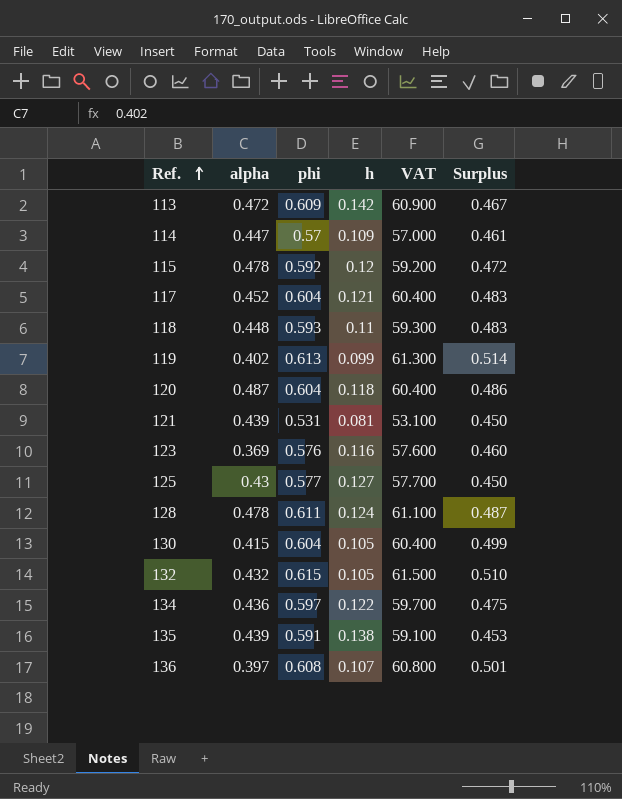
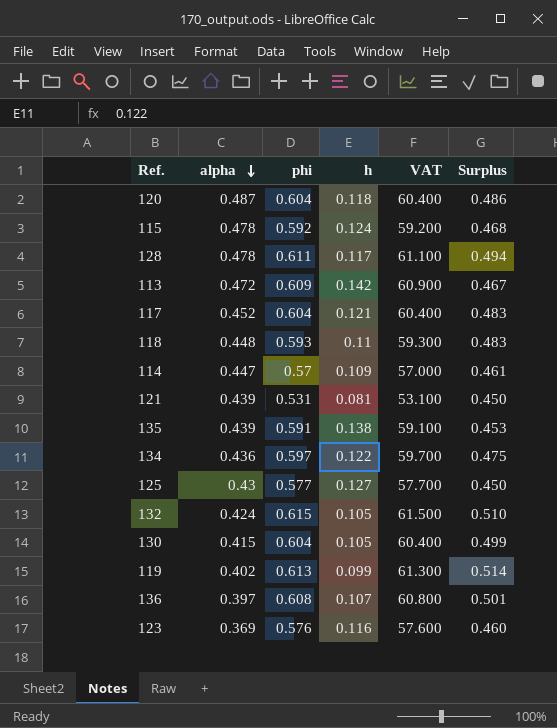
row order: Ref. ascending -> alpha descending
115 | h: 0.12 -> 0.124
115 | Surplus: 0.472 -> 0.468
128 | h: 0.124 -> 0.117
128 | Surplus: 0.487 -> 0.494
132 | alpha: 0.432 -> 0.424

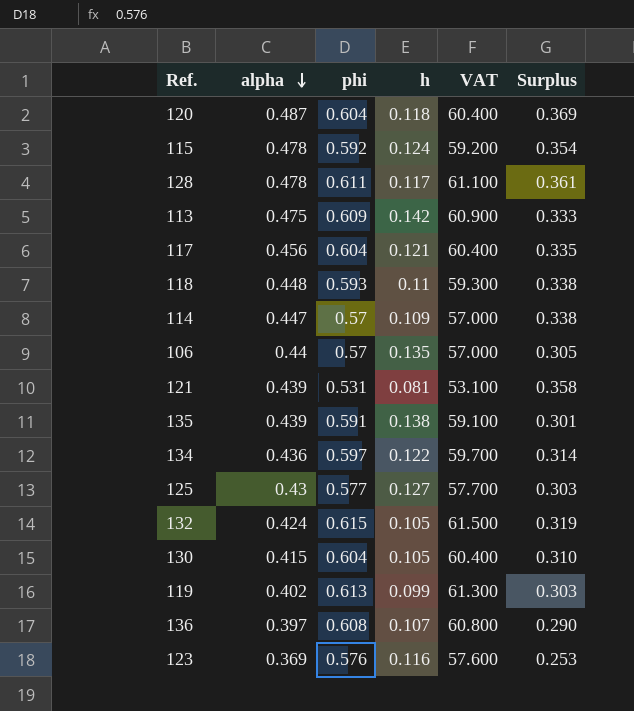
column Surplus | formula: [phi] - [h] -> [alpha] - [h]
113 | alpha: 0.472 -> 0.475
117 | alpha: 0.452 -> 0.456
row 106: none -> 0.44 | 0.57 | 0.135 | 57.000 | 0.305

